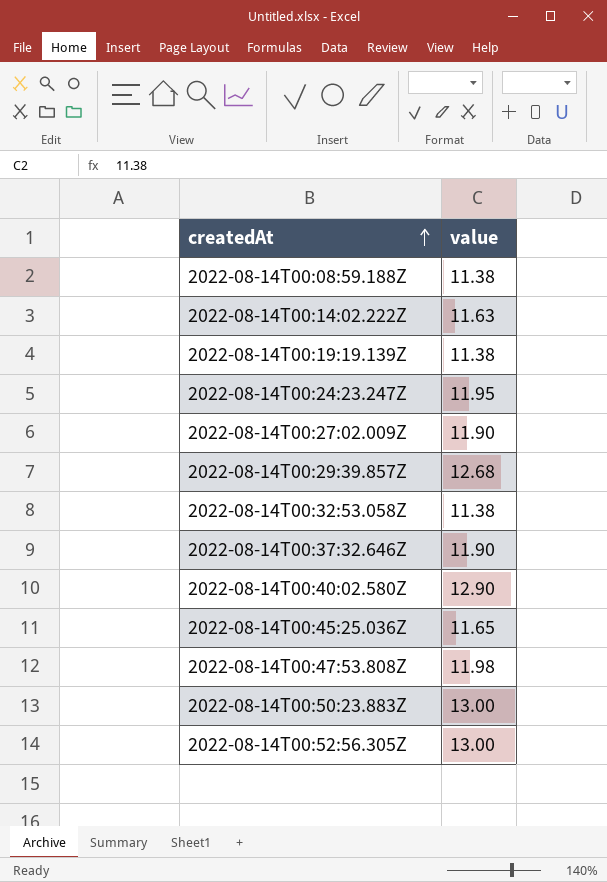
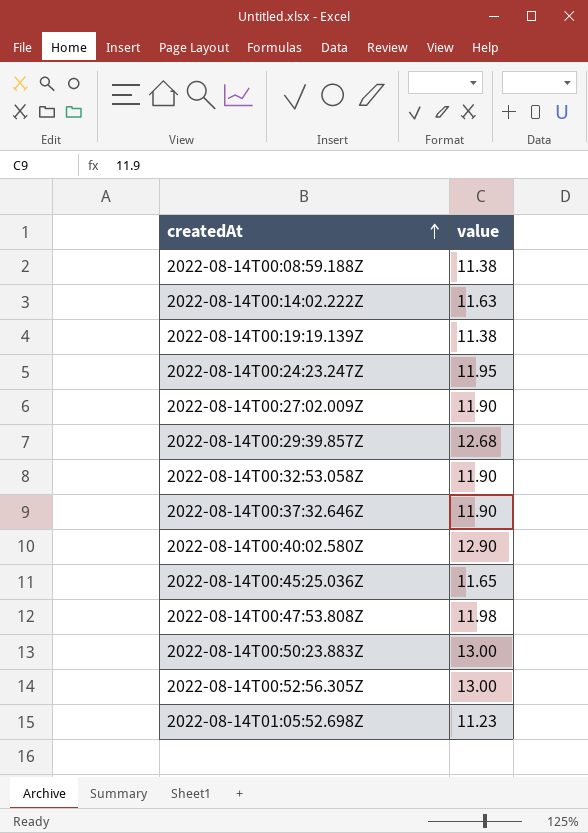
2022-08-14T00:32:53.058Z | value: 11.38 -> 11.90
row 2022-08-14T01:05:52.698Z: none -> 11.23

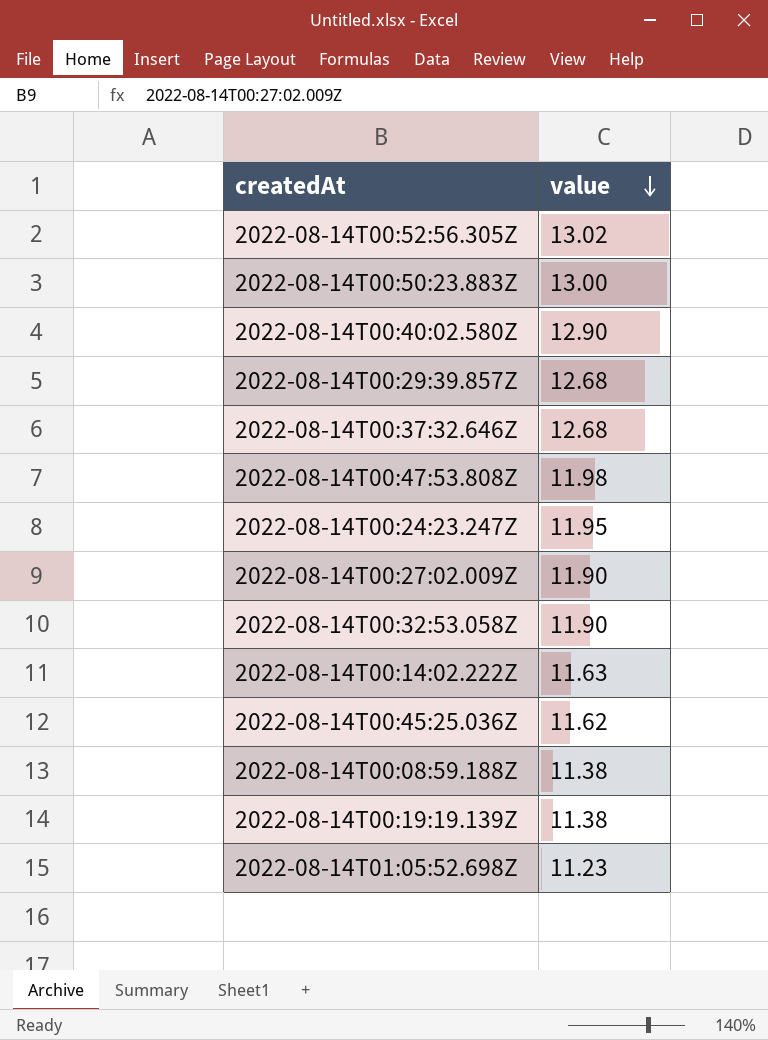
row order: createdAt ascending -> value descending
2022-08-14T00:52:56.305Z | value: 13.00 -> 13.02
2022-08-14T00:37:32.646Z | value: 11.90 -> 12.68
2022-08-14T00:45:25.036Z | value: 11.65 -> 11.62

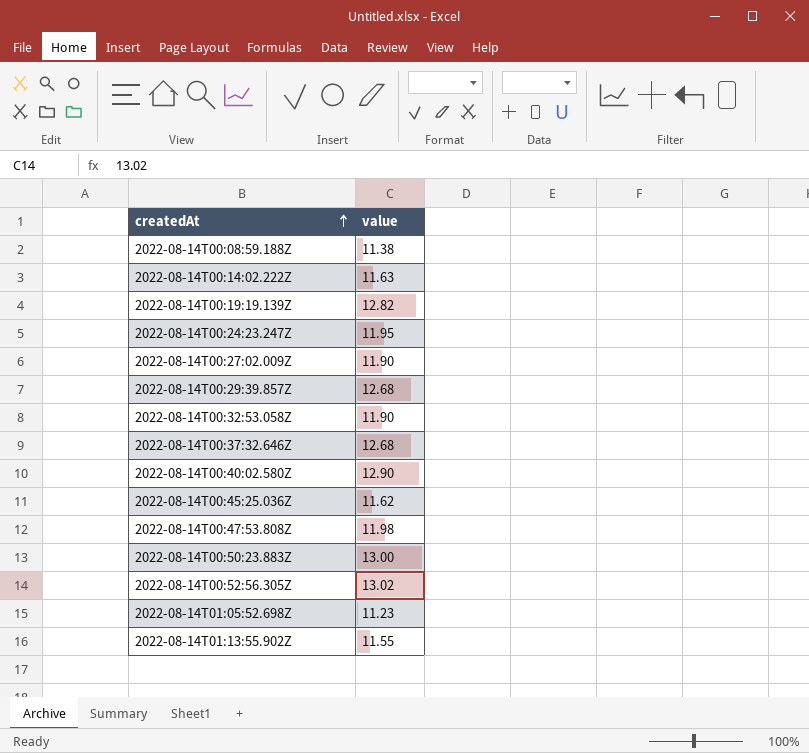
row order: value descending -> createdAt ascending
2022-08-14T00:19:19.139Z | value: 11.38 -> 12.82
row 2022-08-14T01:13:55.902Z: none -> 11.55

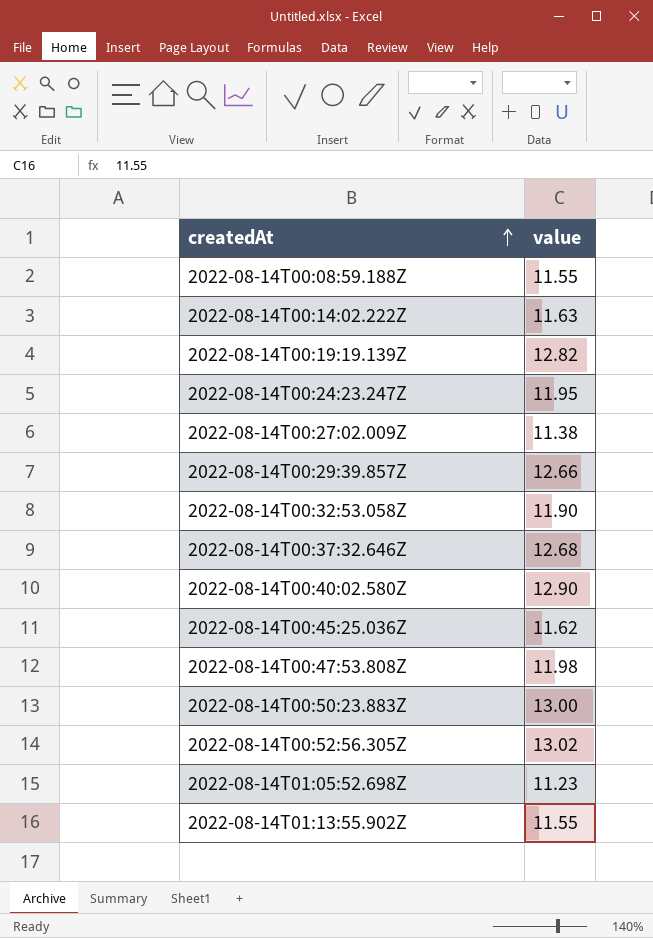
2022-08-14T00:08:59.188Z | value: 11.38 -> 11.55
2022-08-14T00:27:02.009Z | value: 11.90 -> 11.38
2022-08-14T00:29:39.857Z | value: 12.68 -> 12.66

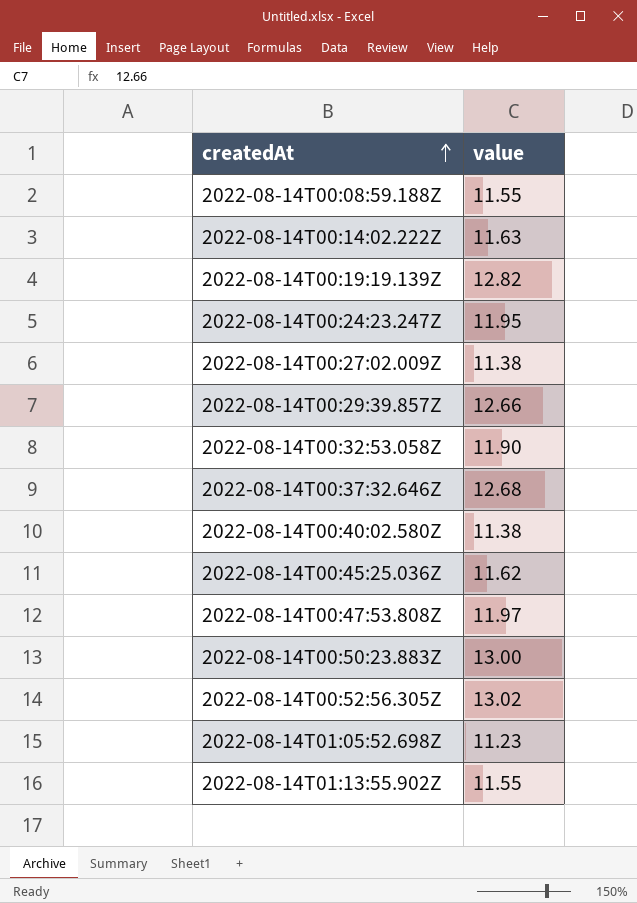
2022-08-14T00:40:02.580Z | value: 12.90 -> 11.38
2022-08-14T00:47:53.808Z | value: 11.98 -> 11.97

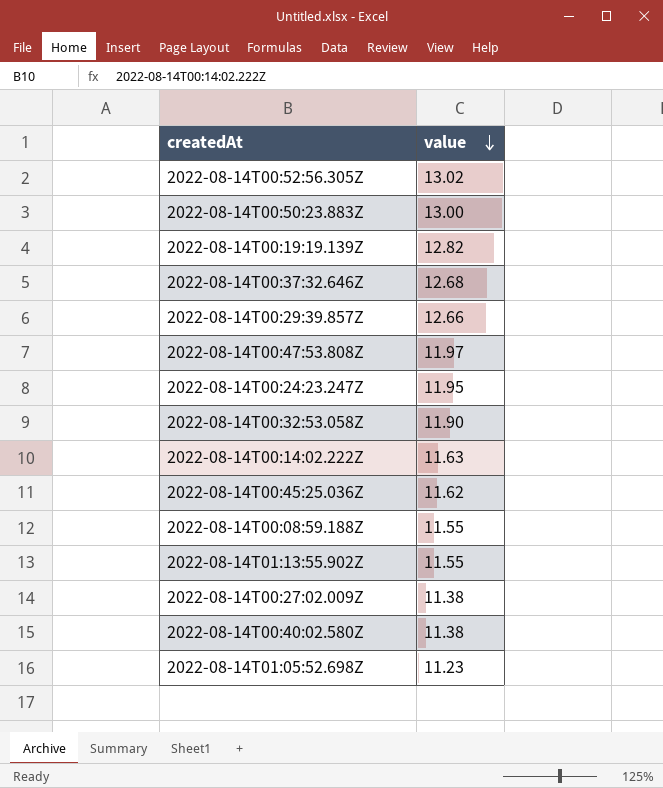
row order: createdAt ascending -> value descending

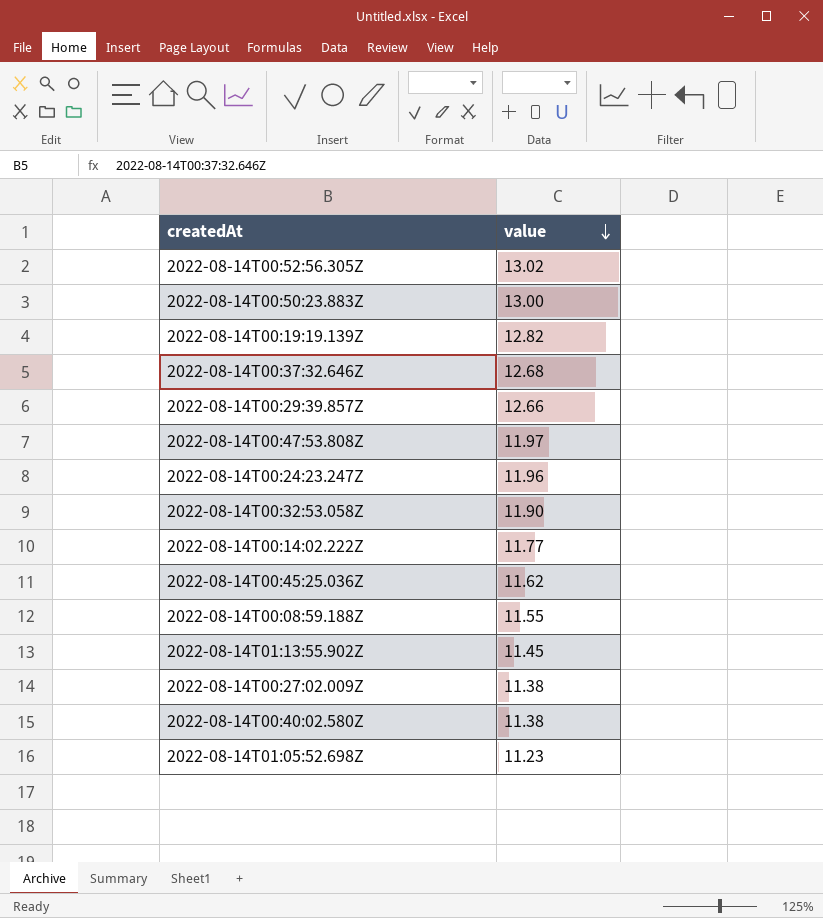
2022-08-14T00:24:23.247Z | value: 11.95 -> 11.96
2022-08-14T00:14:02.222Z | value: 11.63 -> 11.77
2022-08-14T01:13:55.902Z | value: 11.55 -> 11.45

